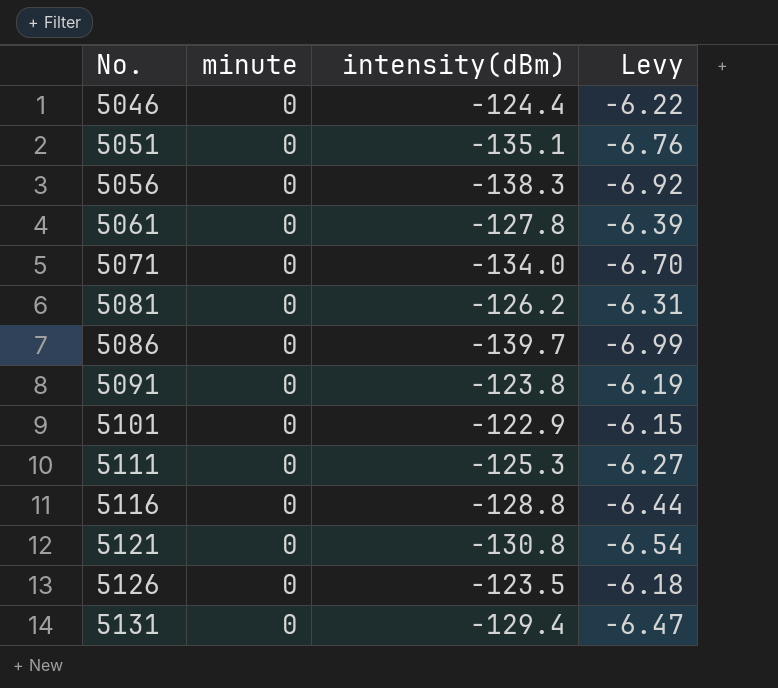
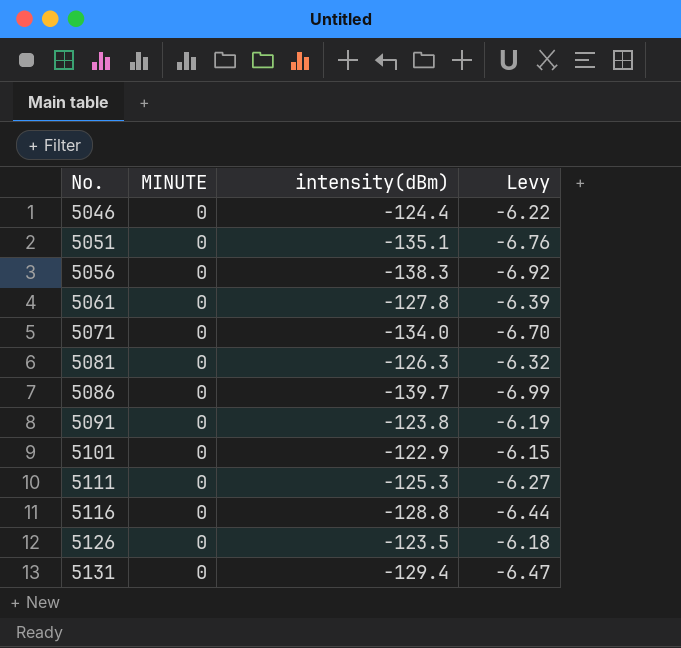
column name: minute -> MINUTE
row 5121: 0 | -130.8 | -6.54 -> none
5081 | intensity(dBm): -126.2 -> -126.3
5081 | Levy: -6.31 -> -6.32

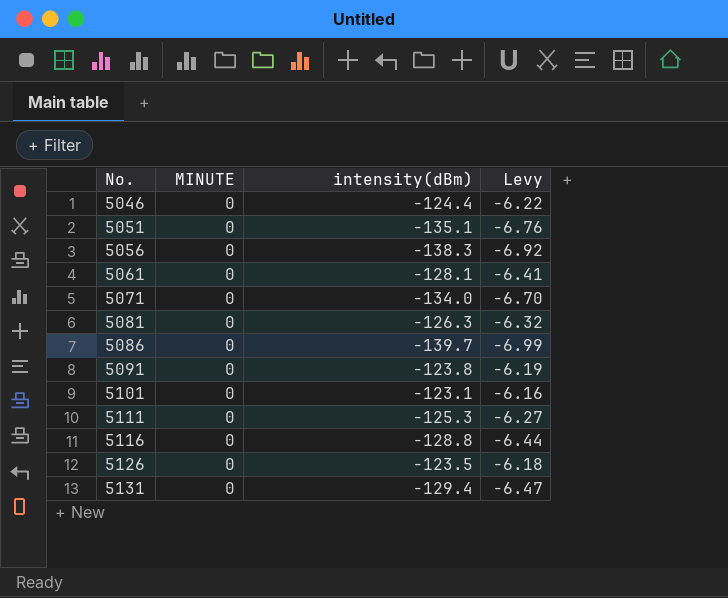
5061 | intensity(dBm): -127.8 -> -128.1
5061 | Levy: -6.39 -> -6.41
5101 | intensity(dBm): -122.9 -> -123.1
5101 | Levy: -6.15 -> -6.16

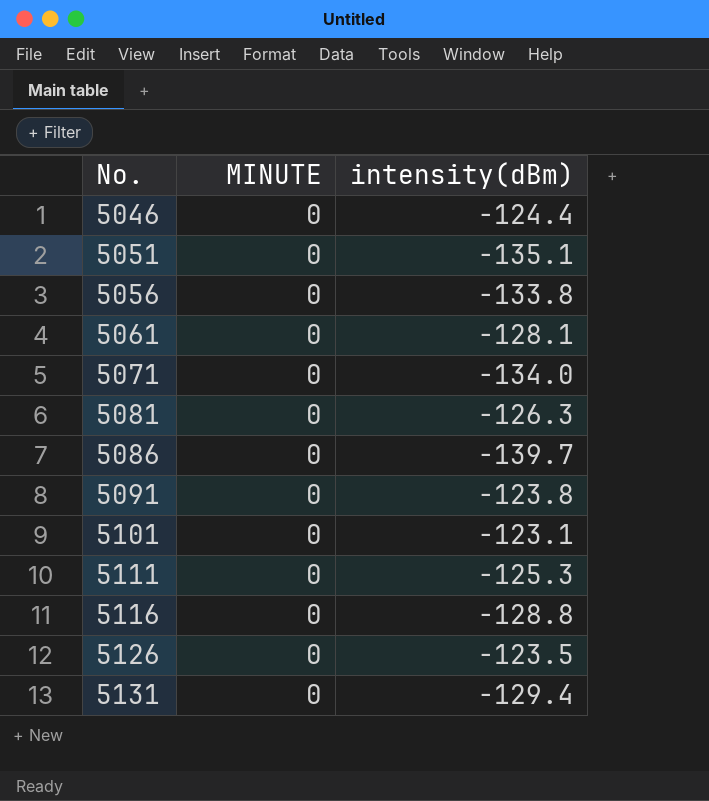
column Levy | formula: [intensity(dBm)] * 0.05 -> none
5056 | intensity(dBm): -138.3 -> -133.8

